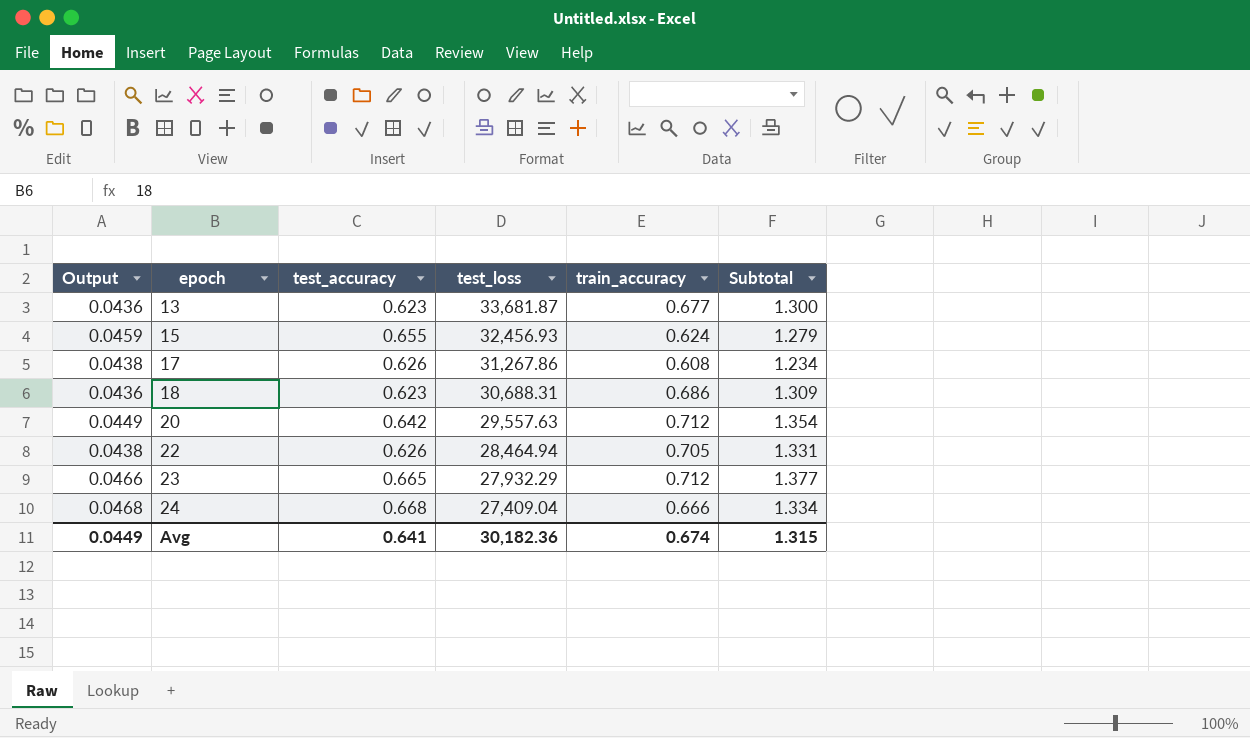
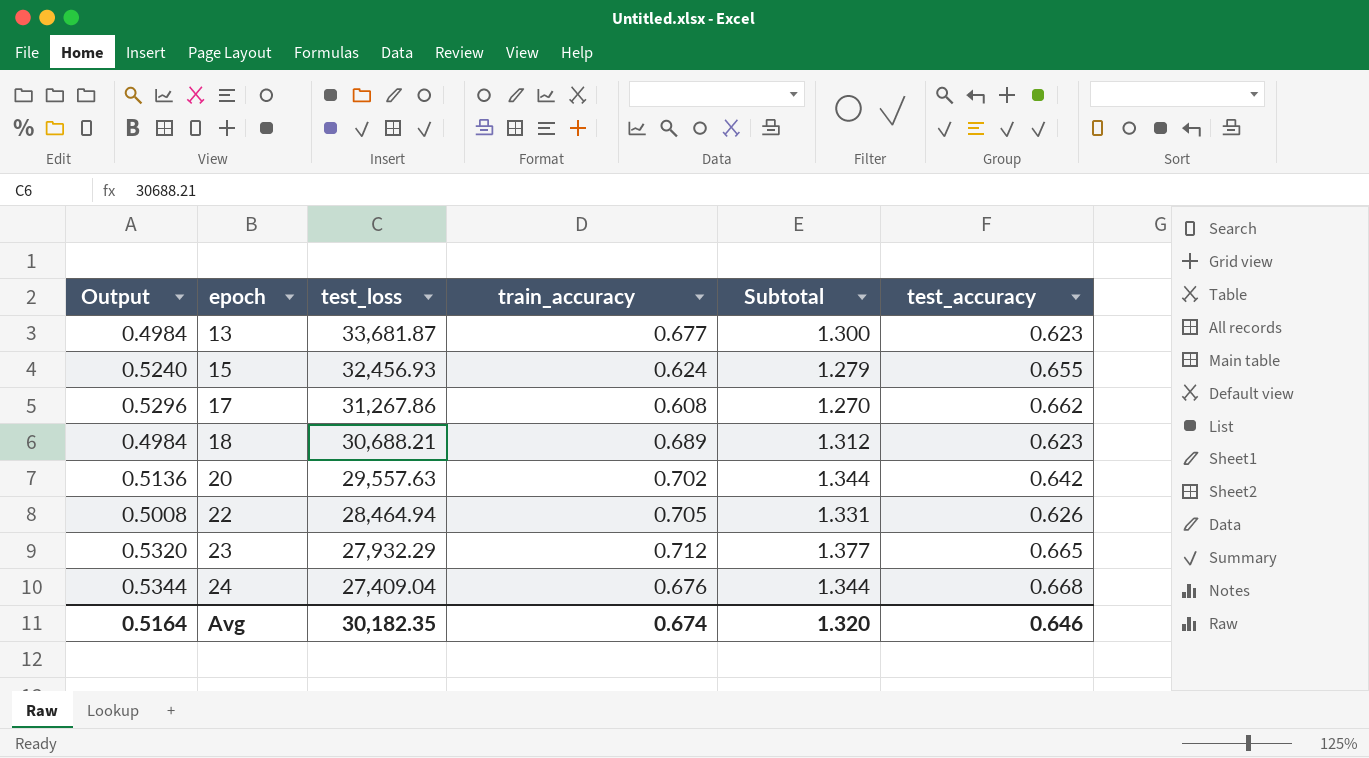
column Output | formula: [test_accuracy] * 0.07 -> [test_accuracy] * 0.8
column test_accuracy | position: 3 -> 6
17 | Subtotal: 1.234 -> 1.270
17 | test_accuracy: 0.626 -> 0.662
18 | test_loss: 30,688.31 -> 30,688.21
18 | train_accuracy: 0.686 -> 0.689
18 | Subtotal: 1.309 -> 1.312
20 | train_accuracy: 0.712 -> 0.702
20 | Subtotal: 1.354 -> 1.344
24 | train_accuracy: 0.666 -> 0.676
24 | Subtotal: 1.334 -> 1.344
Avg | Output: 0.0449 -> 0.5164
Avg | test_loss: 30,182.36 -> 30,182.35
Avg | Subtotal: 1.315 -> 1.320
Avg | test_accuracy: 0.641 -> 0.646

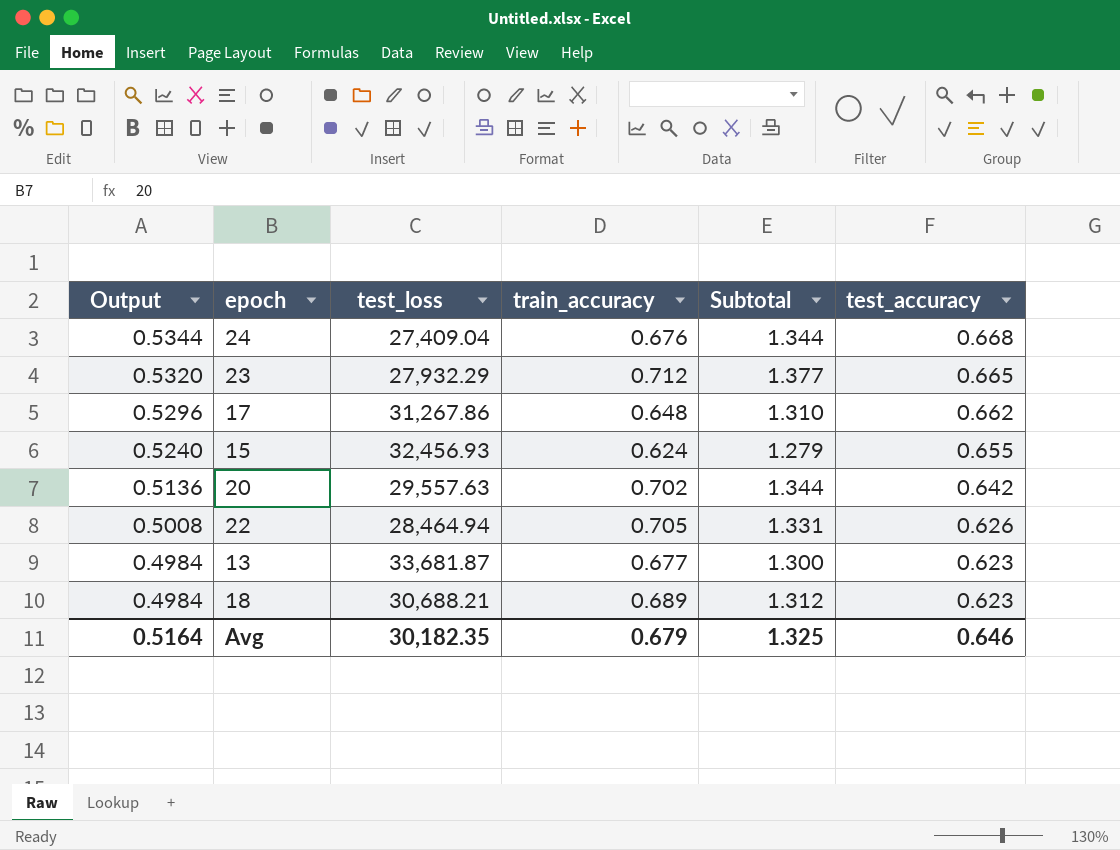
row order: epoch ascending -> Output descending
17 | train_accuracy: 0.608 -> 0.648
17 | Subtotal: 1.270 -> 1.310
Avg | train_accuracy: 0.674 -> 0.679
Avg | Subtotal: 1.320 -> 1.325

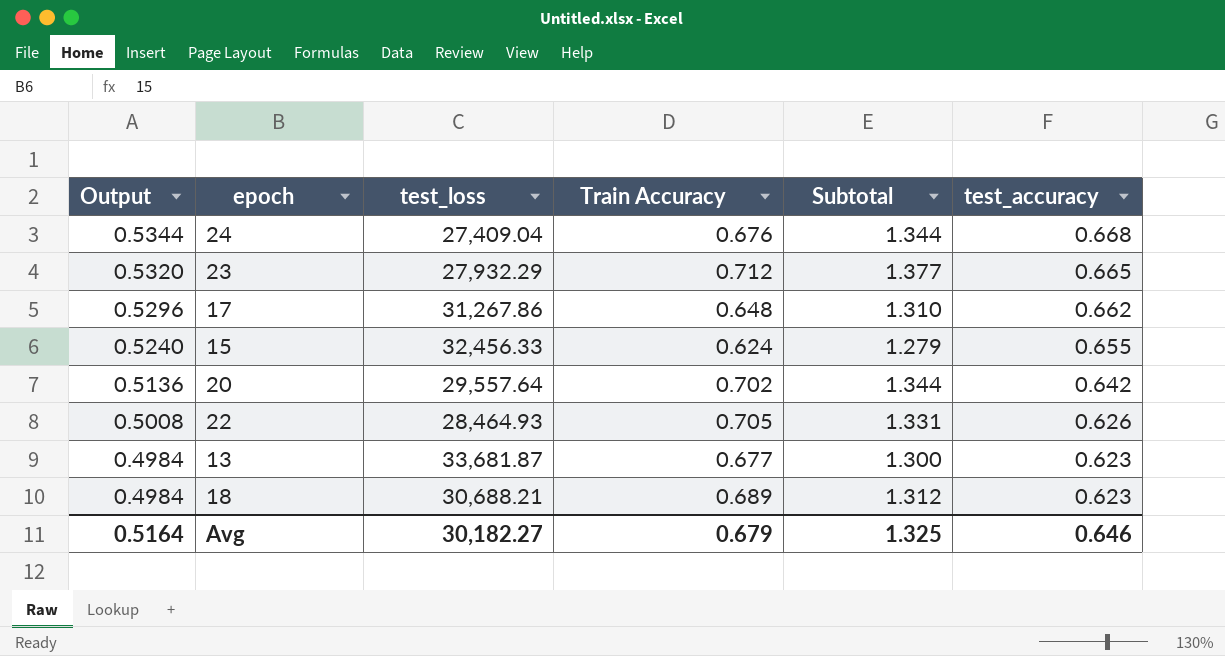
column name: train_accuracy -> Train Accuracy
15 | test_loss: 32,456.93 -> 32,456.33
20 | test_loss: 29,557.63 -> 29,557.64
22 | test_loss: 28,464.94 -> 28,464.93
Avg | test_loss: 30,182.35 -> 30,182.27

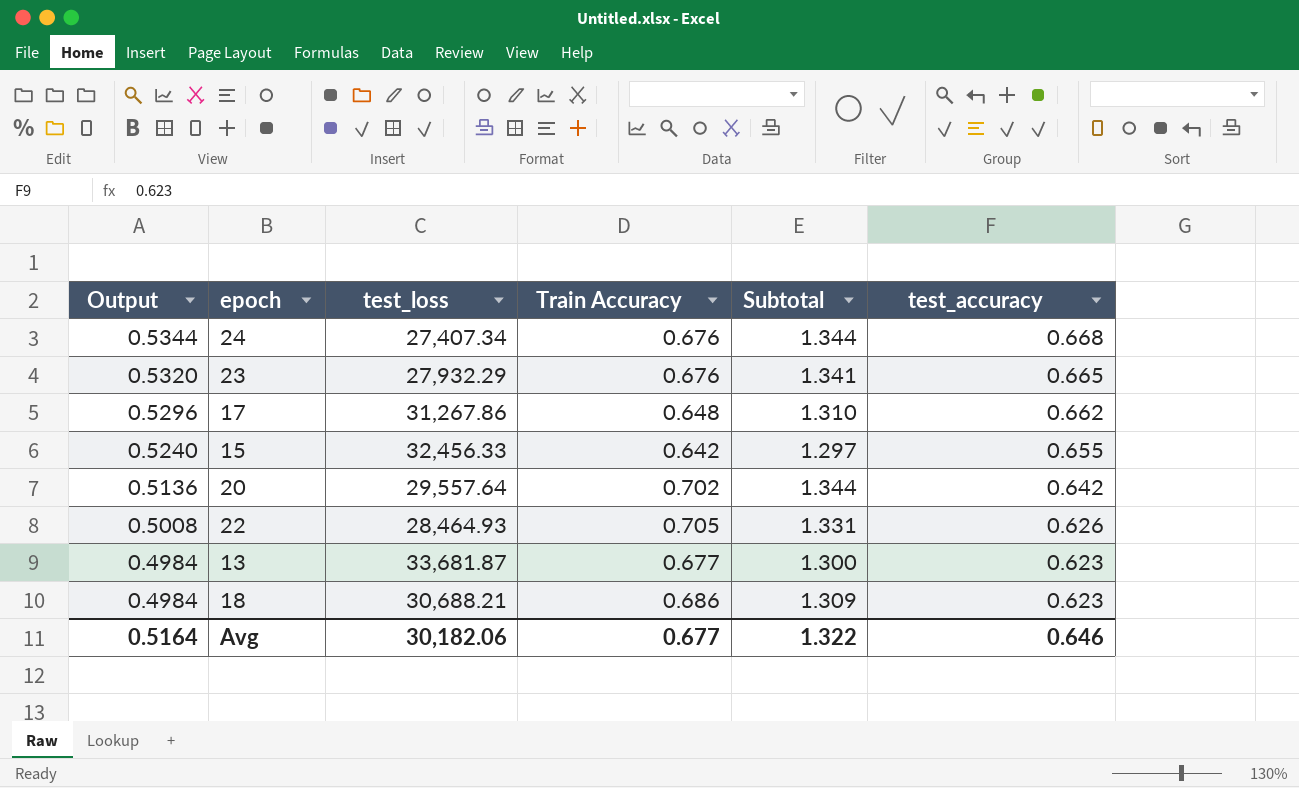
24 | test_loss: 27,409.04 -> 27,407.34
23 | Train Accuracy: 0.712 -> 0.676
23 | Subtotal: 1.377 -> 1.341
15 | Train Accuracy: 0.624 -> 0.642
15 | Subtotal: 1.279 -> 1.297
18 | Train Accuracy: 0.689 -> 0.686
18 | Subtotal: 1.312 -> 1.309
Avg | test_loss: 30,182.27 -> 30,182.06
Avg | Train Accuracy: 0.679 -> 0.677
Avg | Subtotal: 1.325 -> 1.322

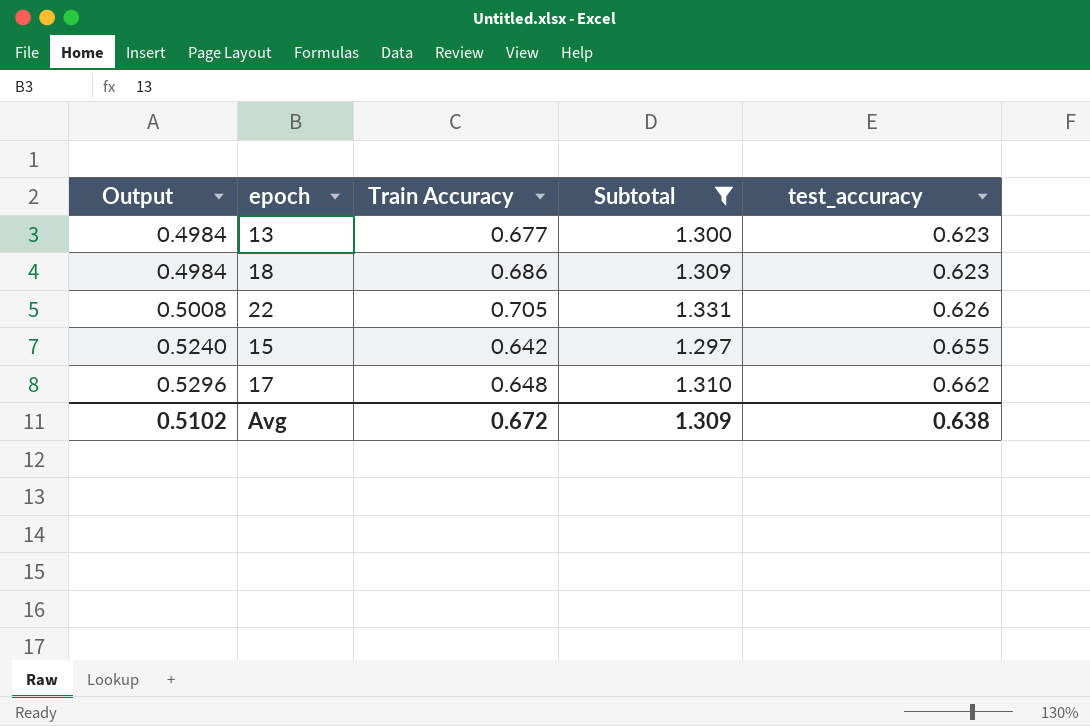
filter: none -> Subtotal <= 1.331
row order: Output descending -> Output ascending
column test_loss | position: 3 -> none
Avg | Output: 0.5164 -> 0.5102
Avg | Train Accuracy: 0.677 -> 0.672
Avg | Subtotal: 1.322 -> 1.309
Avg | test_accuracy: 0.646 -> 0.638

